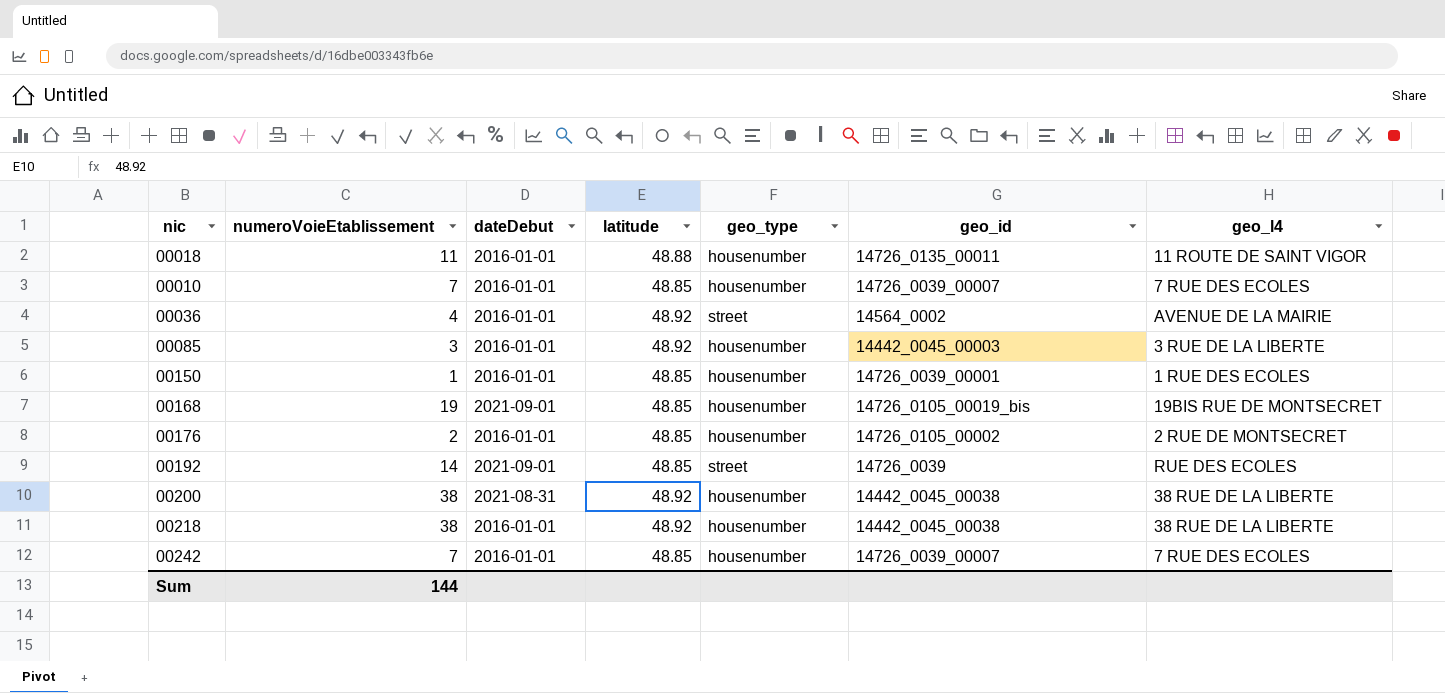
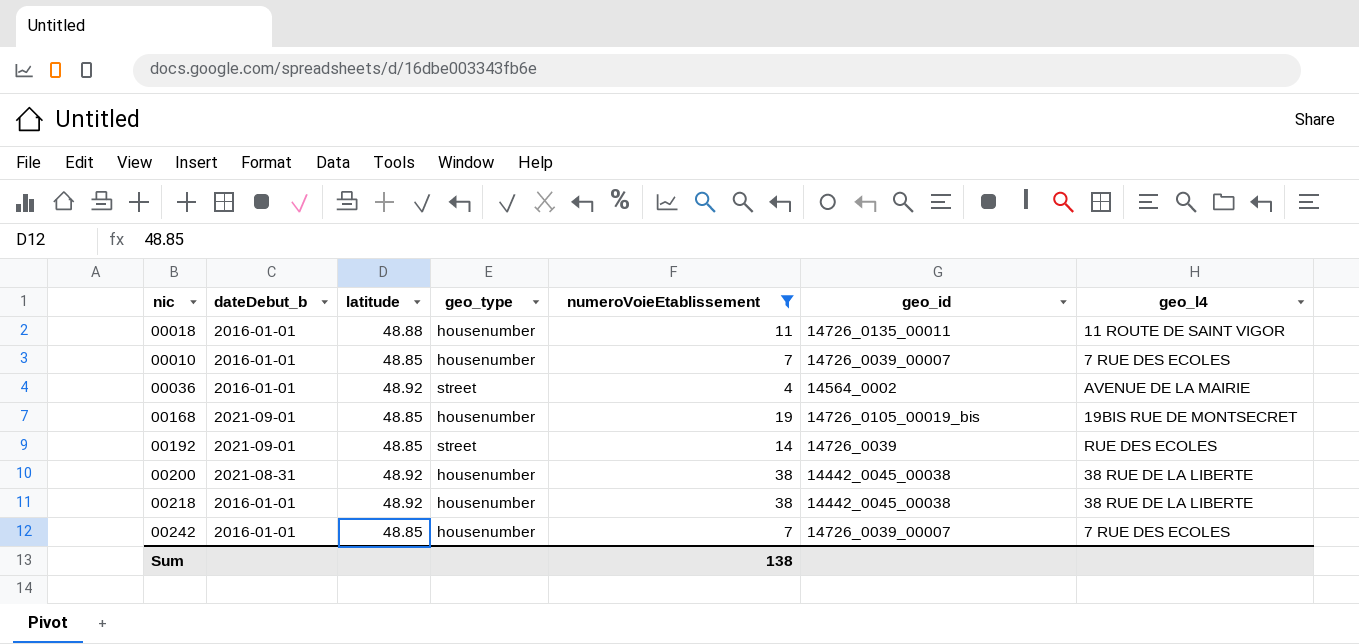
filter: none -> numeroVoieEtablissement >= 4
column name: dateDebut -> dateDebut_b
column numeroVoieEtablissement | position: 2 -> 5
Sum | numeroVoieEtablissement: 144 -> 138

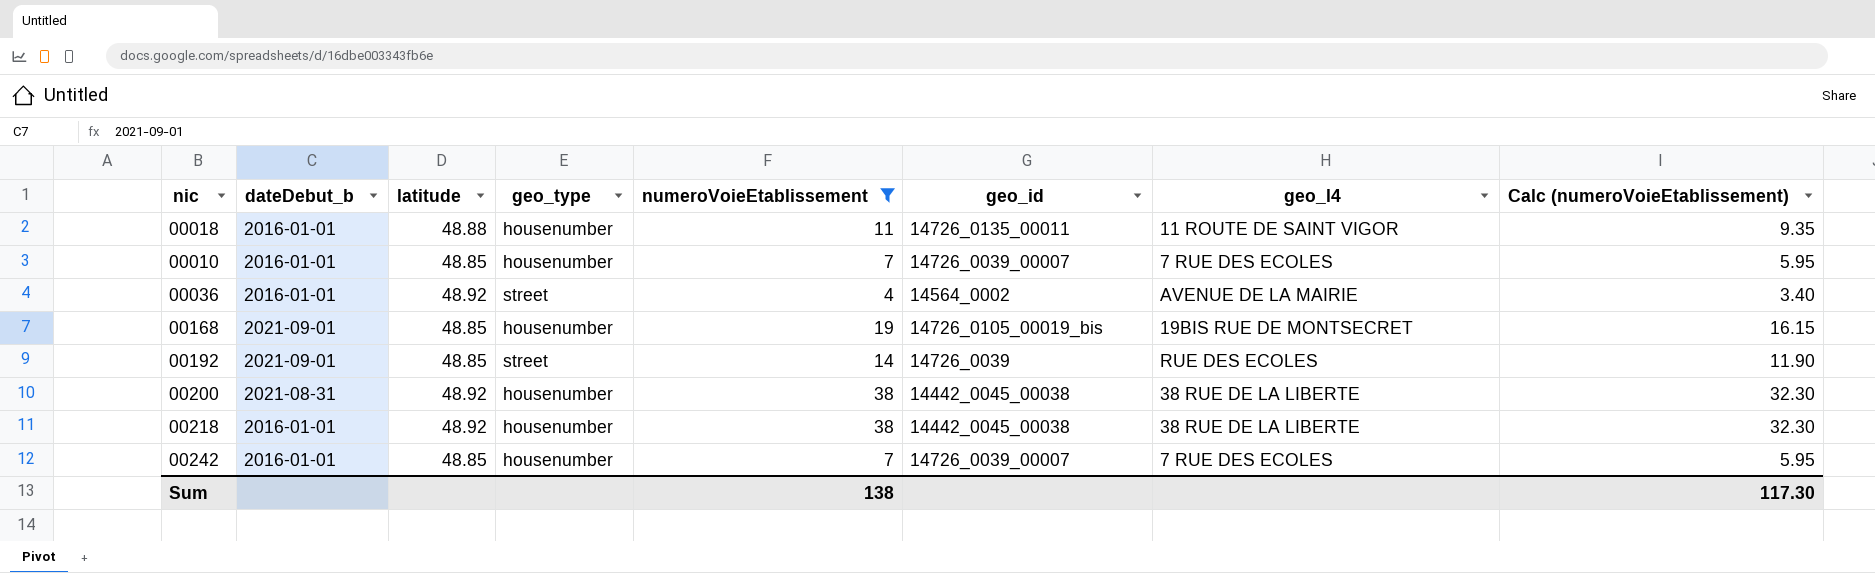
column Calc (numeroVoieEtablissement) | formula: none -> [numeroVoieEtablissement] * 0.85

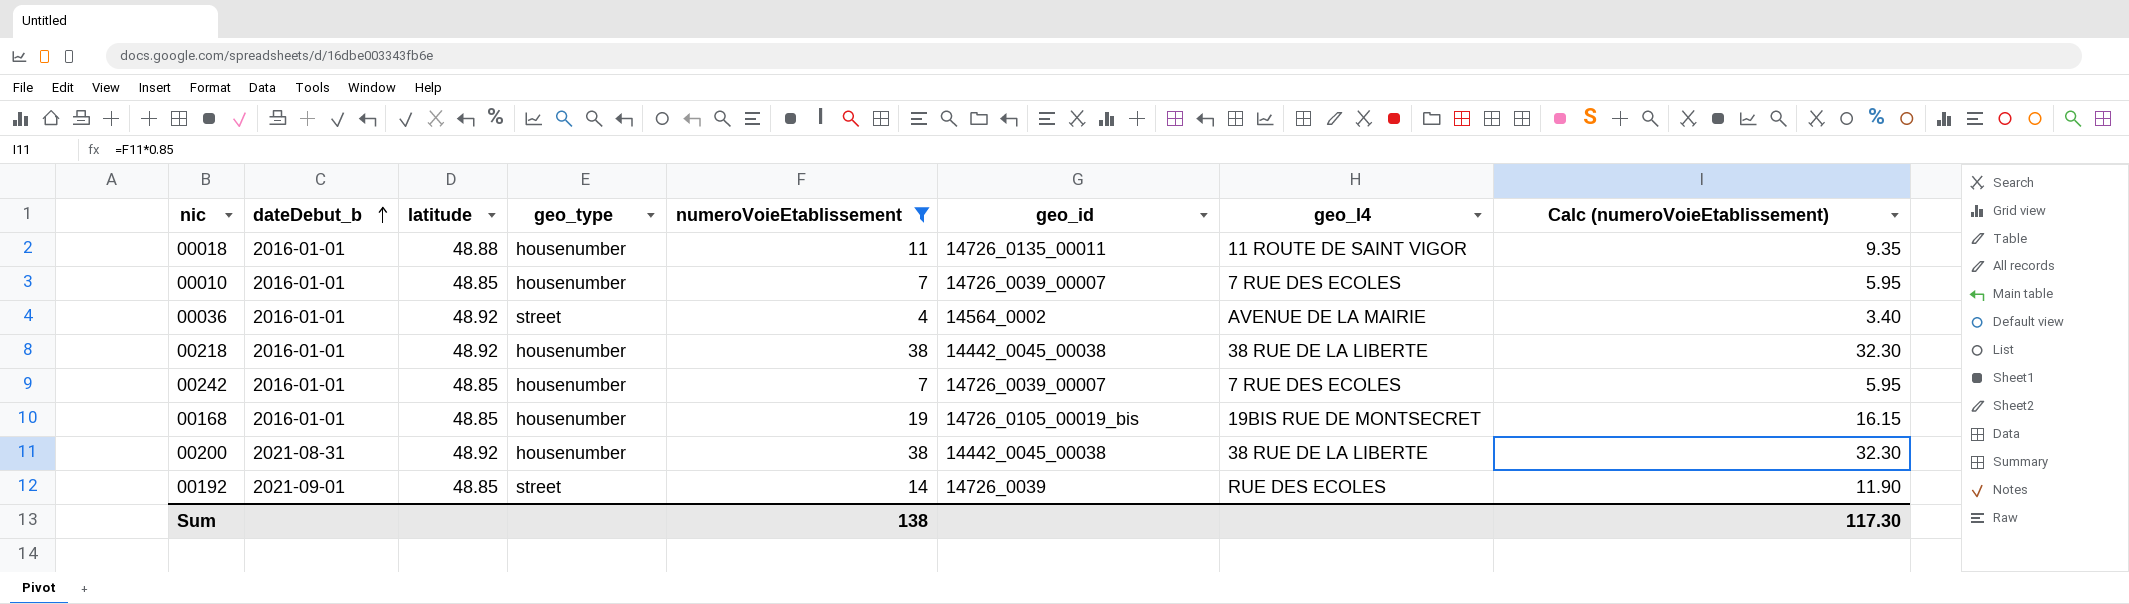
row order: none -> dateDebut_b ascending
00168 | dateDebut_b: 2021-09-01 -> 2016-01-01

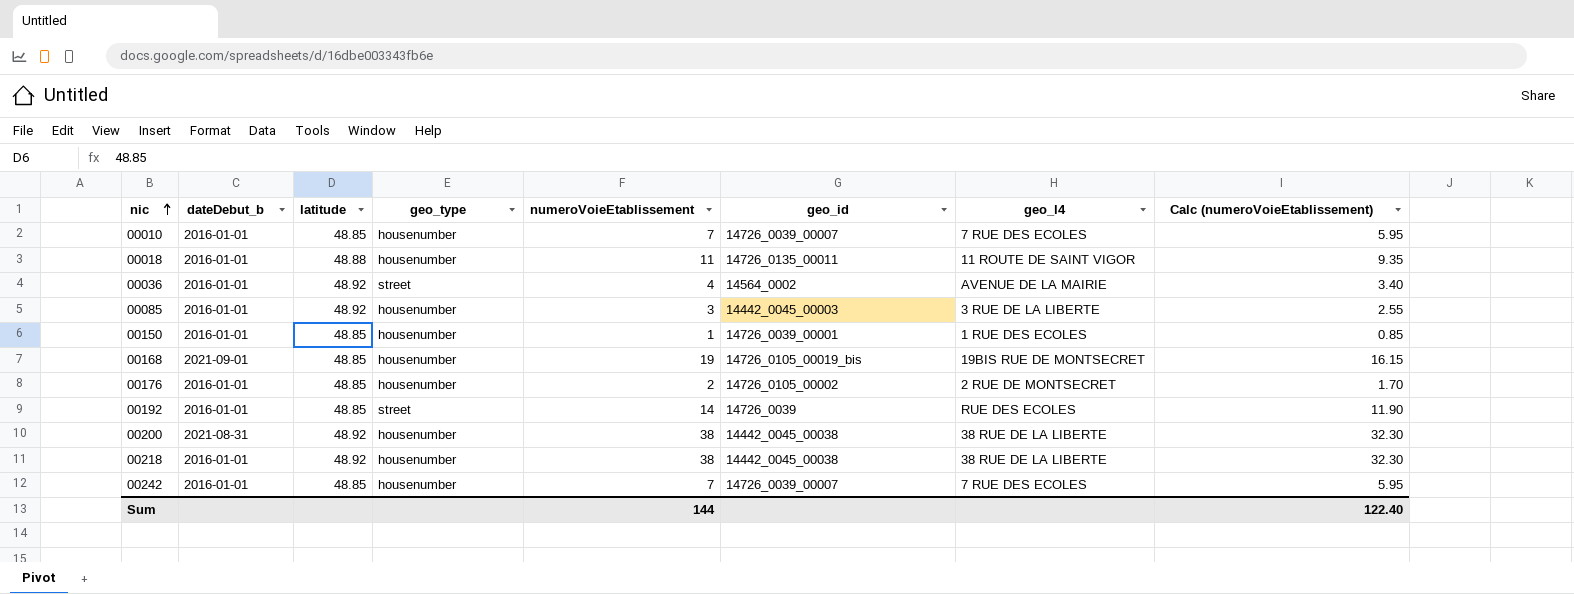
filter: numeroVoieEtablissement >= 4 -> none
row order: dateDebut_b ascending -> nic ascending
00168 | dateDebut_b: 2016-01-01 -> 2021-09-01
00192 | dateDebut_b: 2021-09-01 -> 2016-01-01
Sum | numeroVoieEtablissement: 138 -> 144
Sum | Calc (numeroVoieEtablissement): 117.30 -> 122.40

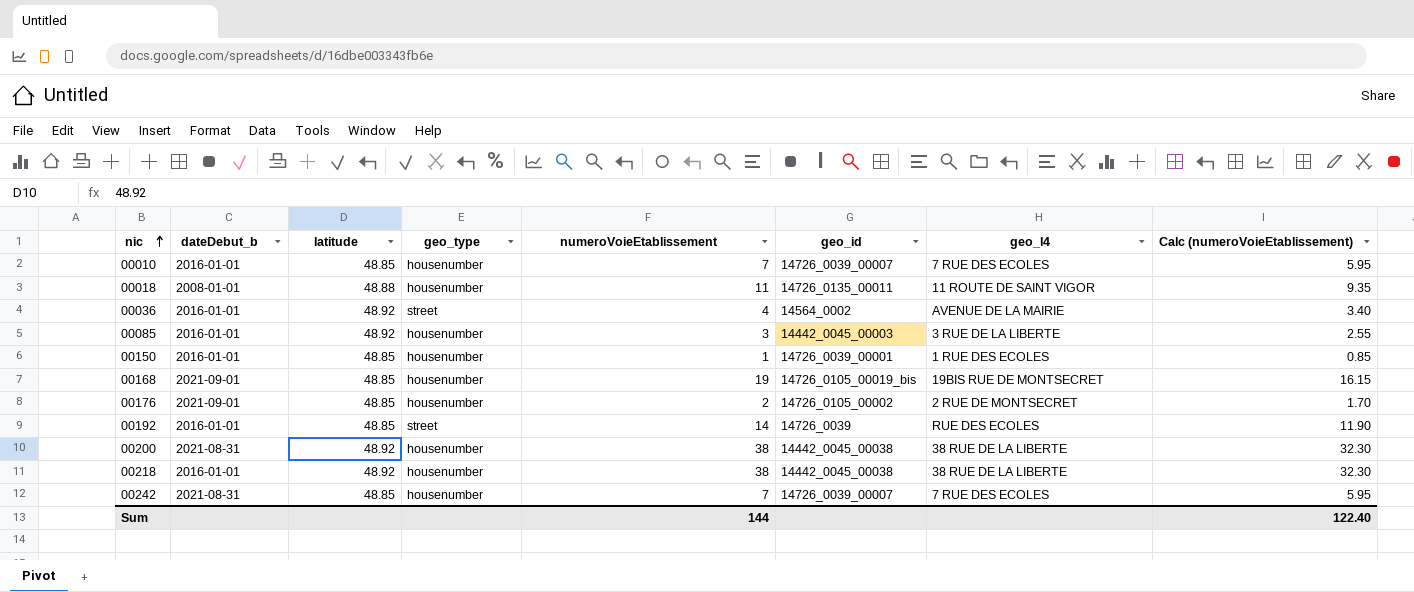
00018 | dateDebut_b: 2016-01-01 -> 2008-01-01
00176 | dateDebut_b: 2016-01-01 -> 2021-09-01
00242 | dateDebut_b: 2016-01-01 -> 2021-08-31

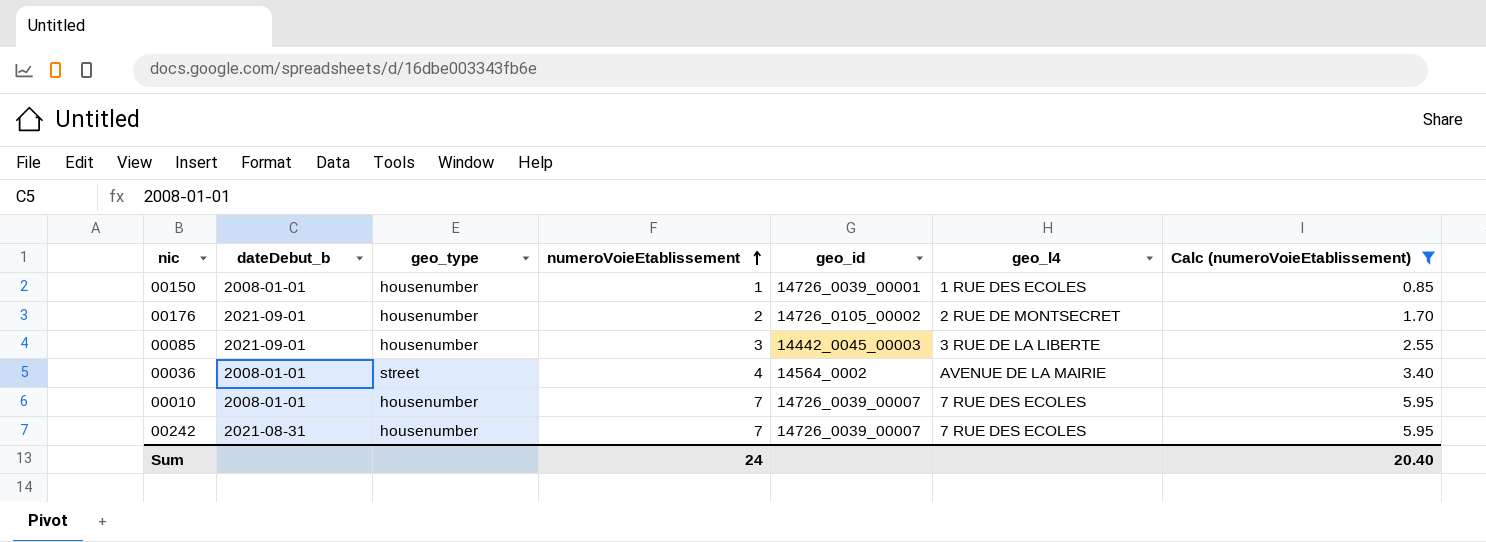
filter: none -> Calc (numeroVoieEtablissement) <= 5.95
row order: nic ascending -> numeroVoieEtablissement ascending
column latitude | position: 3 -> none
00150 | dateDebut_b: 2016-01-01 -> 2008-01-01
00085 | dateDebut_b: 2016-01-01 -> 2021-09-01
00036 | dateDebut_b: 2016-01-01 -> 2008-01-01
00010 | dateDebut_b: 2016-01-01 -> 2008-01-01
Sum | numeroVoieEtablissement: 144 -> 24
Sum | Calc (numeroVoieEtablissement): 122.40 -> 20.40

